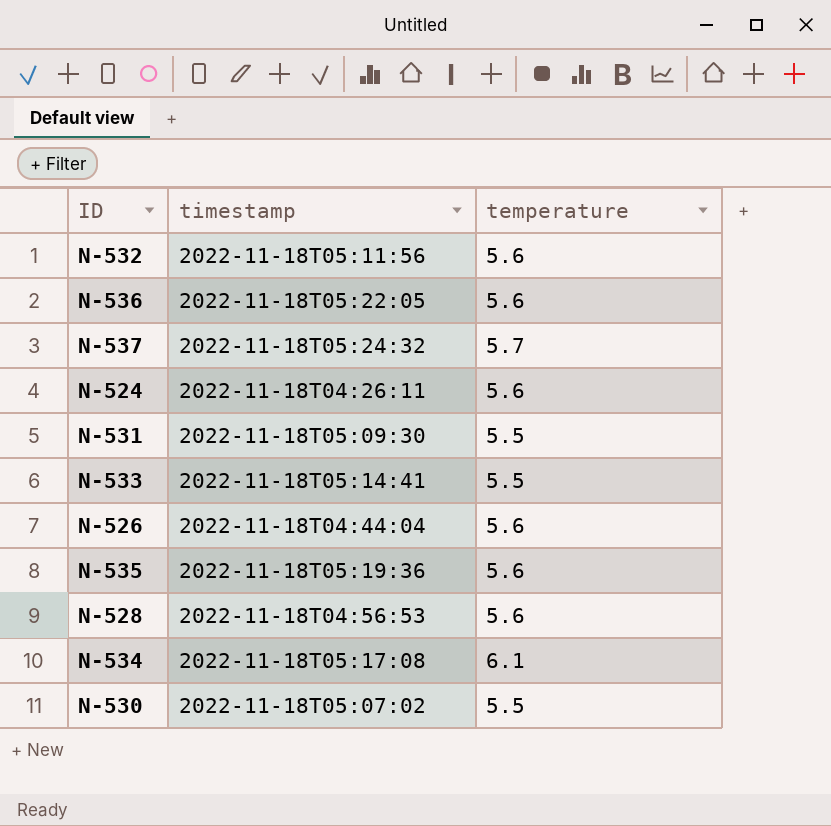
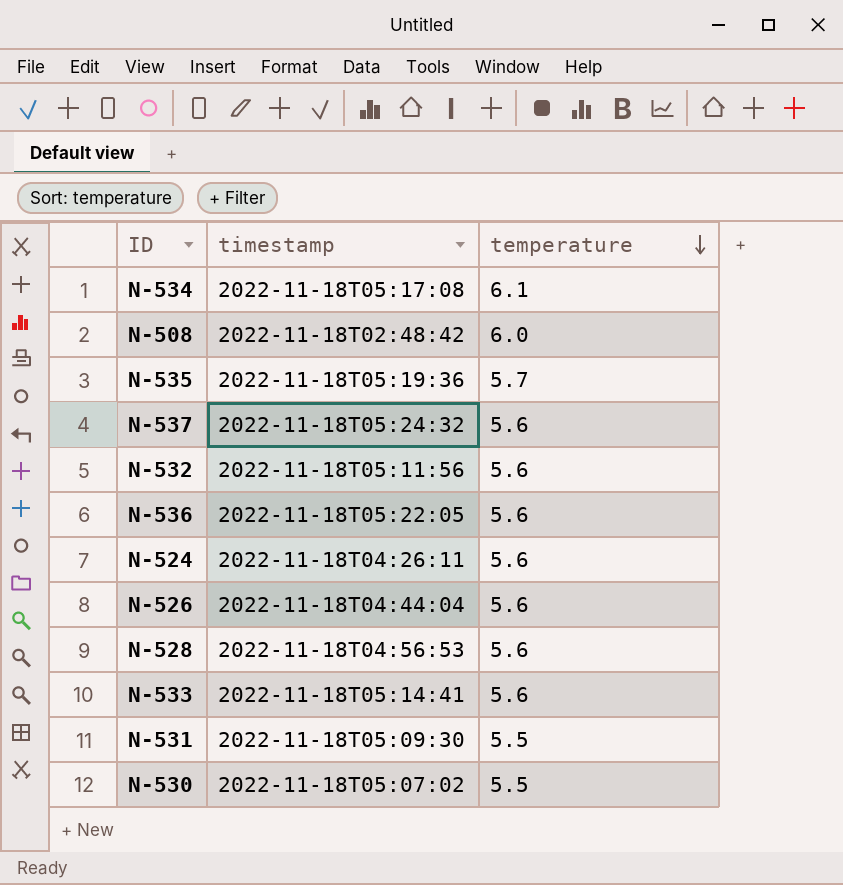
row order: none -> temperature descending
row N-508: none -> 2022-11-18T02:48:42 | 6.0
N-535 | temperature: 5.6 -> 5.7
N-537 | temperature: 5.7 -> 5.6
N-533 | temperature: 5.5 -> 5.6

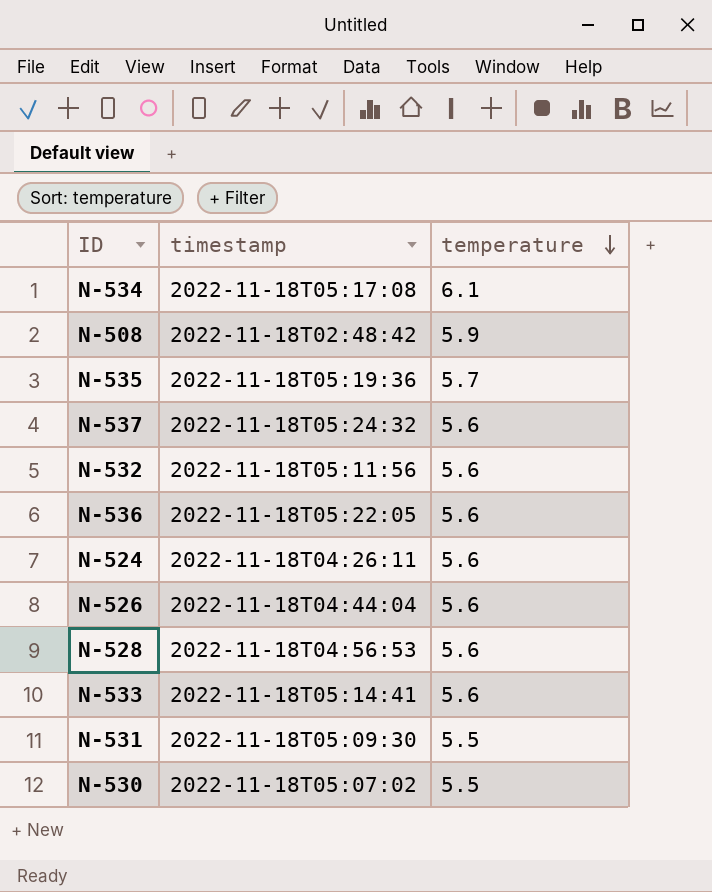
N-508 | temperature: 6.0 -> 5.9

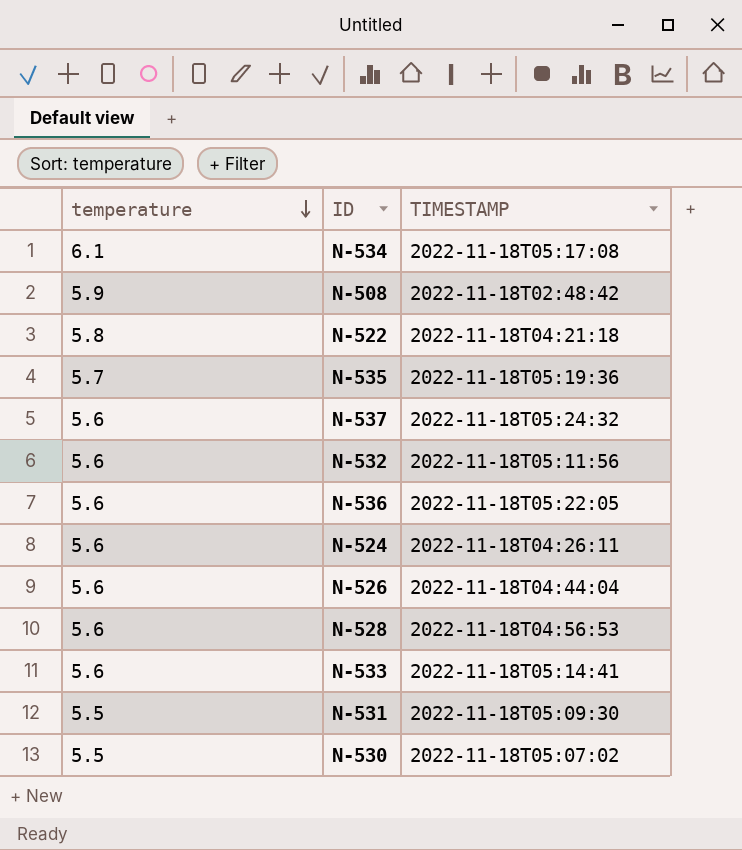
column temperature | position: 3 -> 1
column name: timestamp -> TIMESTAMP
row N-522: none -> 5.8 | 2022-11-18T04:21:18

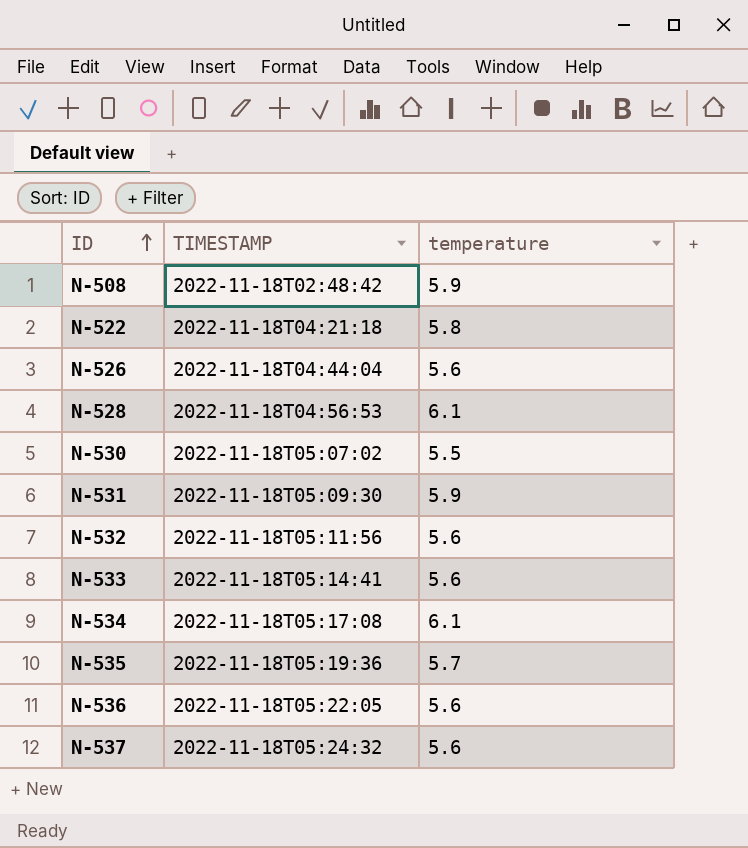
row order: temperature descending -> ID ascending
column temperature | position: 1 -> 3
row N-524: 5.6 | 2022-11-18T04:26:11 -> none
N-528 | temperature: 5.6 -> 6.1
N-531 | temperature: 5.5 -> 5.9

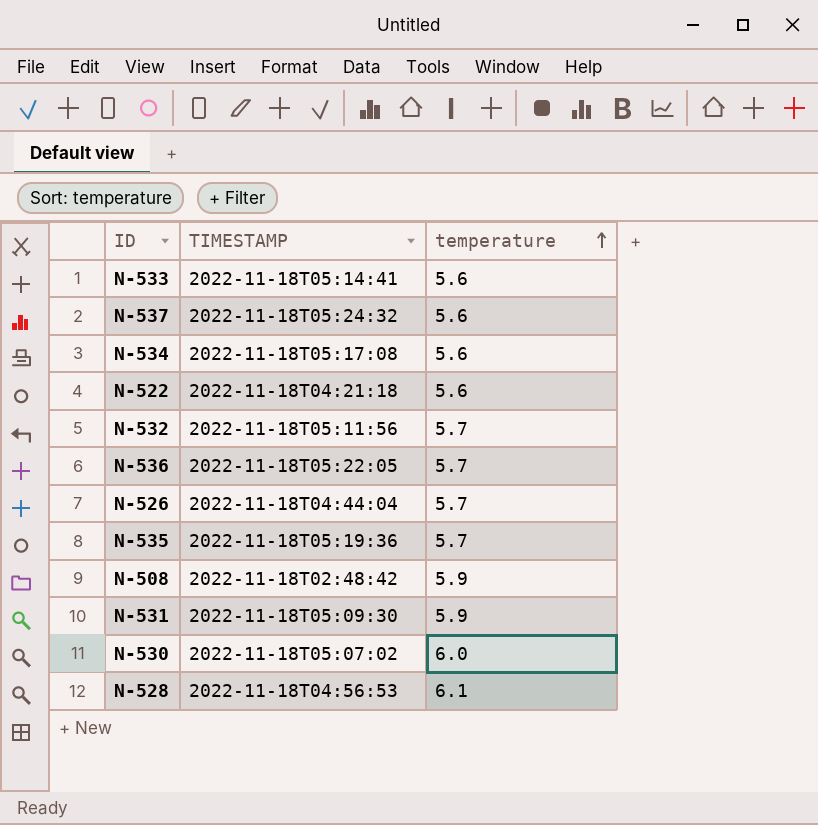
row order: ID ascending -> temperature ascending
N-534 | temperature: 6.1 -> 5.6
N-522 | temperature: 5.8 -> 5.6
N-532 | temperature: 5.6 -> 5.7
N-536 | temperature: 5.6 -> 5.7
N-526 | temperature: 5.6 -> 5.7
N-530 | temperature: 5.5 -> 6.0

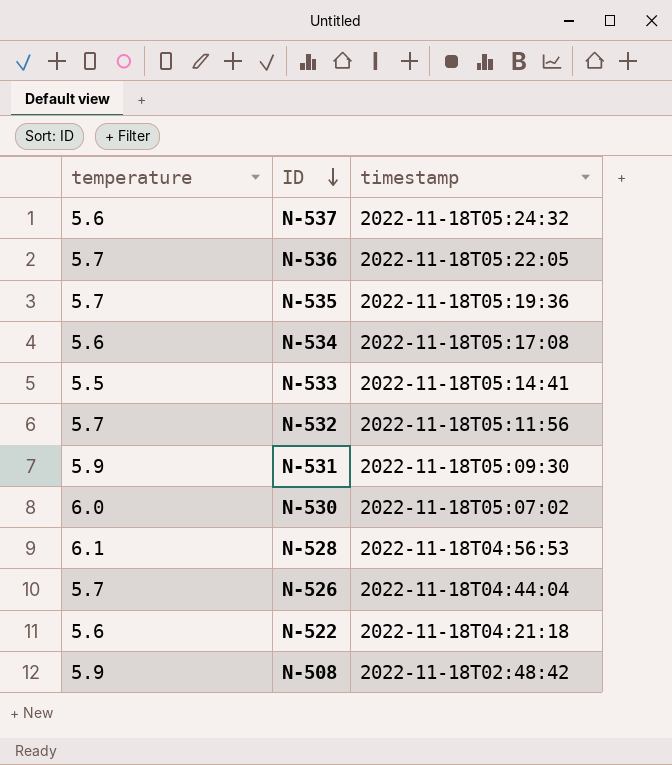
row order: temperature ascending -> ID descending
column temperature | position: 3 -> 1
column name: TIMESTAMP -> timestamp
N-533 | temperature: 5.6 -> 5.5

